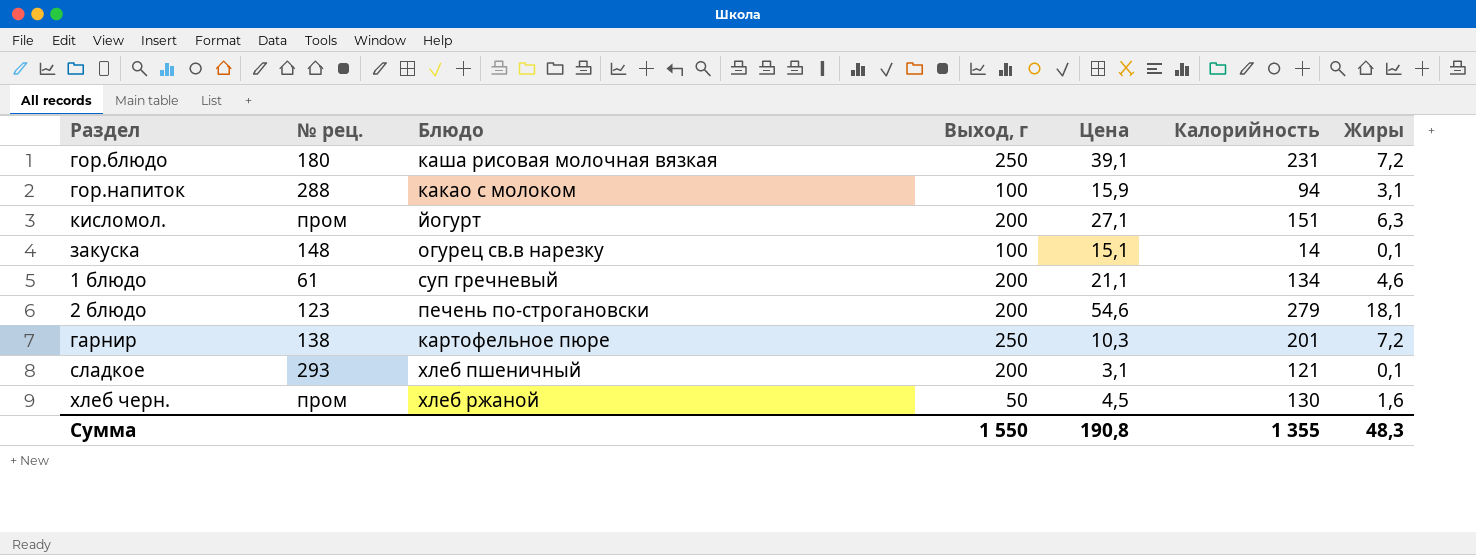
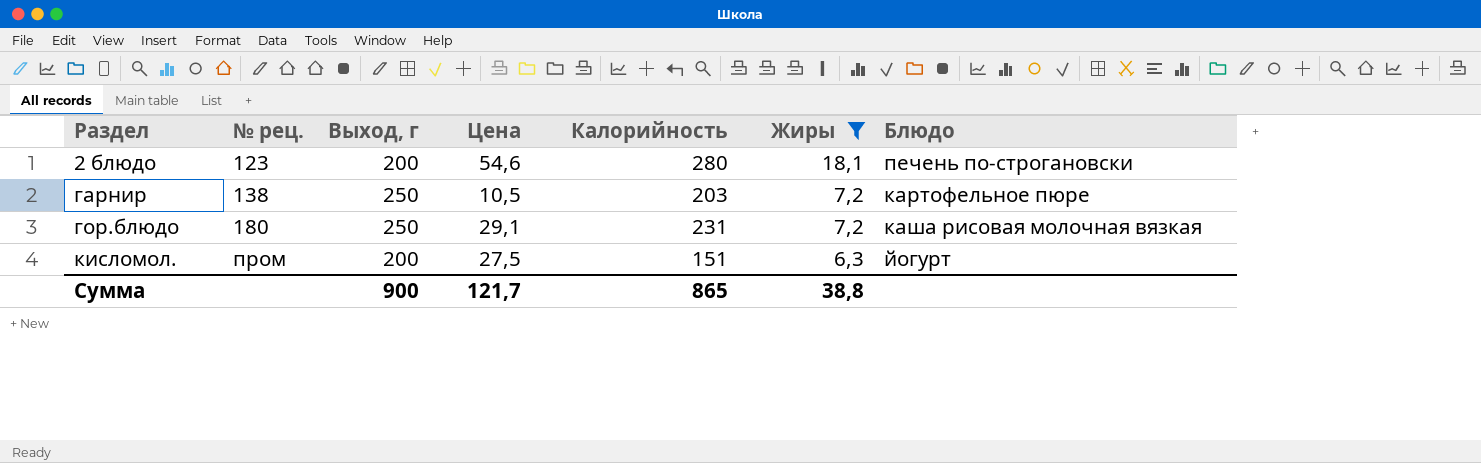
filter: none -> Жиры >= 6,3
row order: none -> Раздел ascending
column Блюдо | position: 3 -> 7
2 блюдо | Калорийность: 279 -> 280
гарнир | Цена: 10,3 -> 10,5
гарнир | Калорийность: 201 -> 203
гор.блюдо | Цена: 39,1 -> 29,1
кисломол. | Цена: 27,1 -> 27,5
Сумма | Выход, г: 1 550 -> 900
Сумма | Цена: 190,8 -> 121,7
Сумма | Калорийность: 1 355 -> 865
Сумма | Жиры: 48,3 -> 38,8

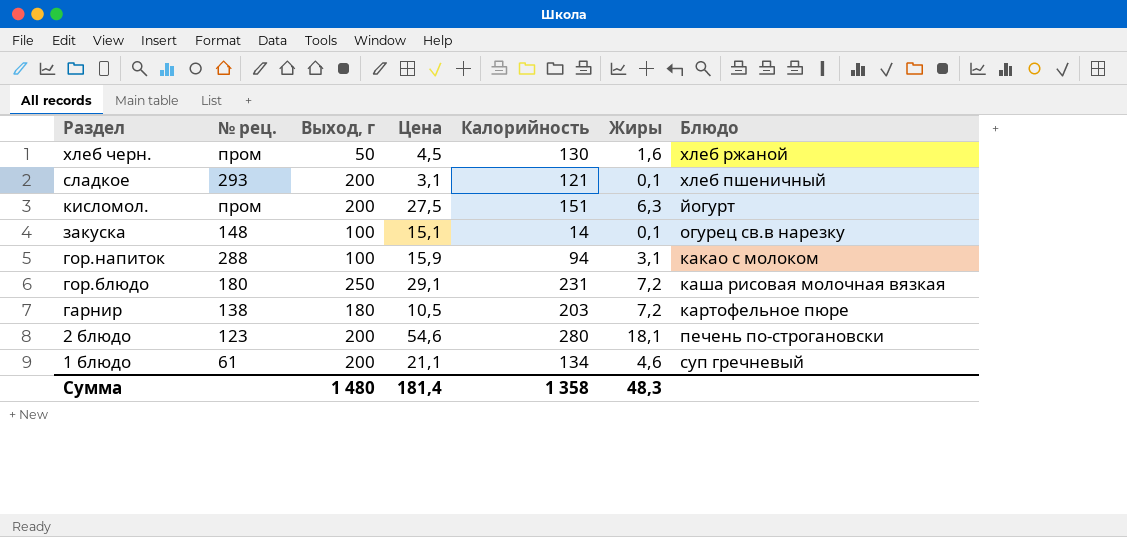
filter: Жиры >= 6,3 -> none
row order: Раздел ascending -> Раздел descending
гарнир | Выход, г: 250 -> 180
Сумма | Выход, г: 900 -> 1 480
Сумма | Цена: 121,7 -> 181,4
Сумма | Калорийность: 865 -> 1 358
Сумма | Жиры: 38,8 -> 48,3

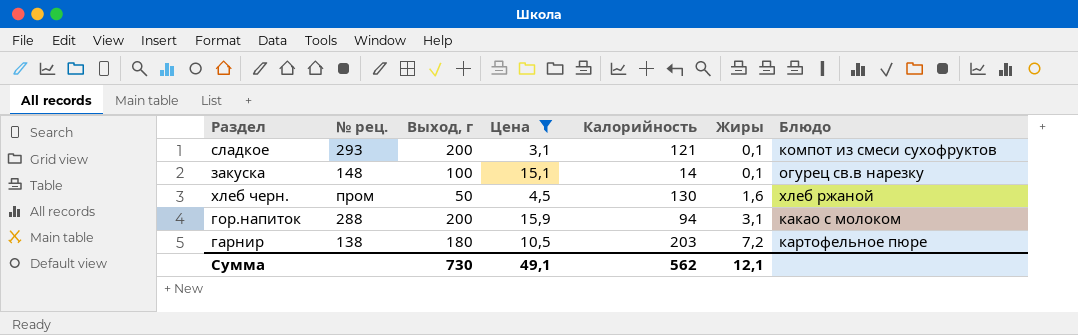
filter: none -> Цена <= 15,9
row order: Раздел descending -> Жиры ascending
сладкое | Блюдо: хлеб пшеничный -> компот из смеси сухофруктов
гор.напиток | Выход, г: 100 -> 200
Сумма | Выход, г: 1 480 -> 730
Сумма | Цена: 181,4 -> 49,1
Сумма | Калорийность: 1 358 -> 562
Сумма | Жиры: 48,3 -> 12,1

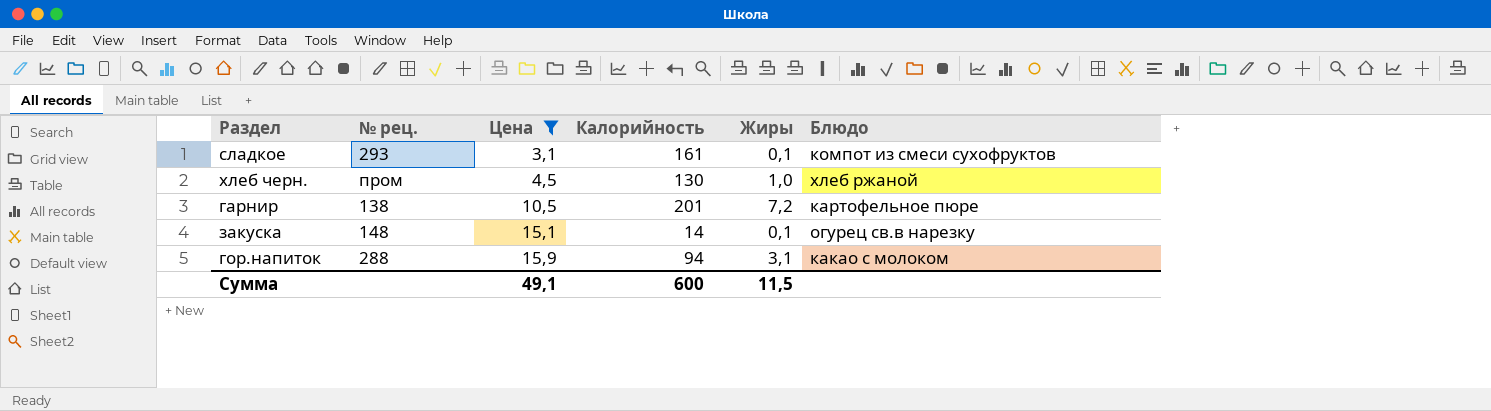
row order: Жиры ascending -> Цена ascending
column Выход, г | position: 3 -> none
сладкое | Калорийность: 121 -> 161
хлеб черн. | Жиры: 1,6 -> 1,0
гарнир | Калорийность: 203 -> 201
Сумма | Калорийность: 562 -> 600
Сумма | Жиры: 12,1 -> 11,5

